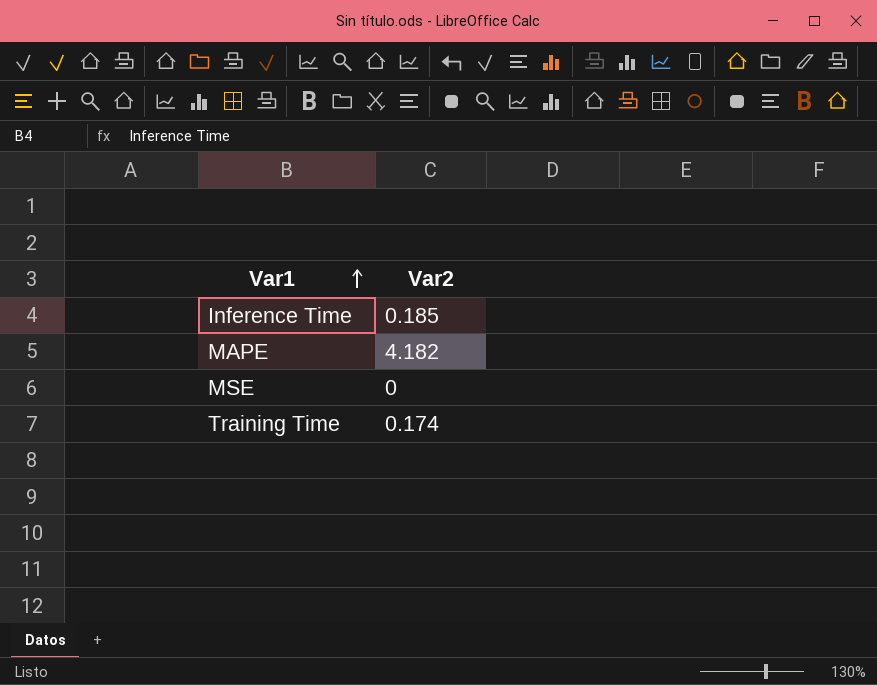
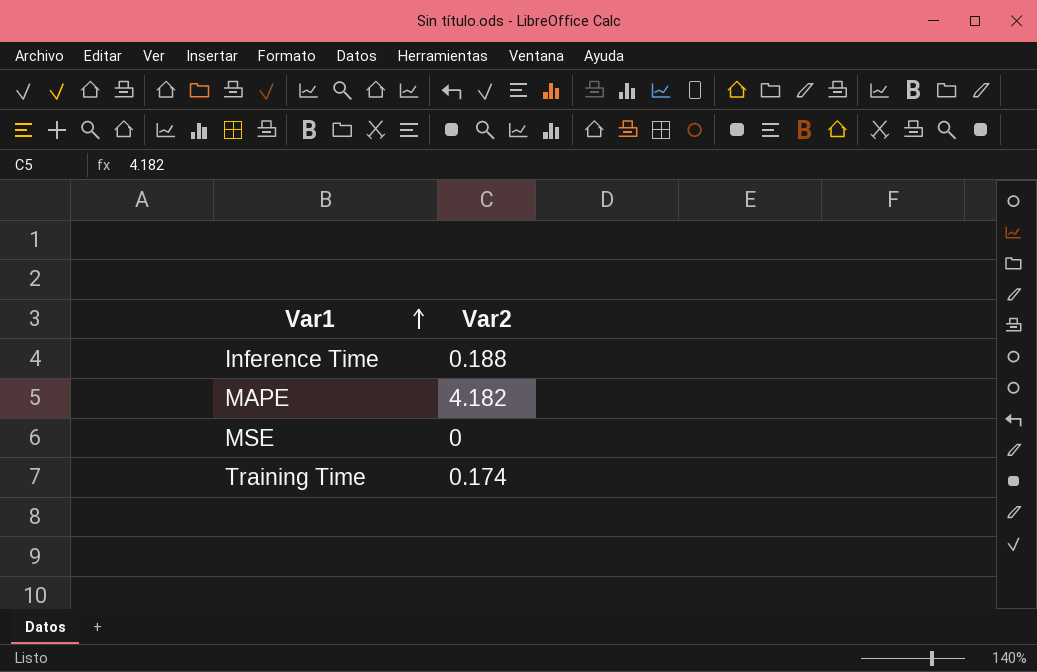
Inference Time | Var2: 0.185 -> 0.188

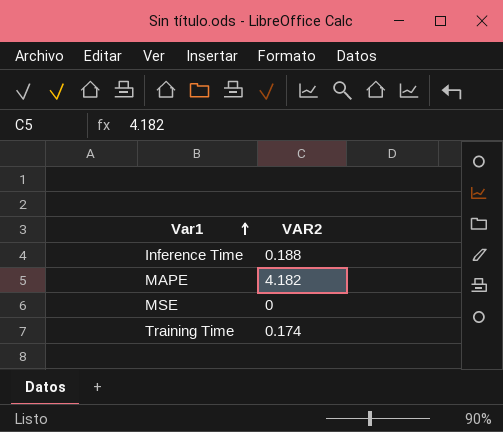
column name: Var2 -> VAR2

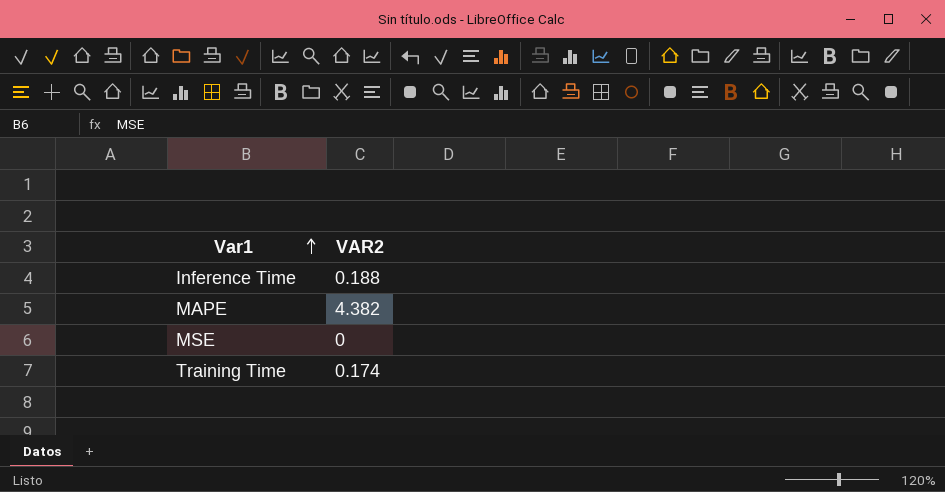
MAPE | VAR2: 4.182 -> 4.382

